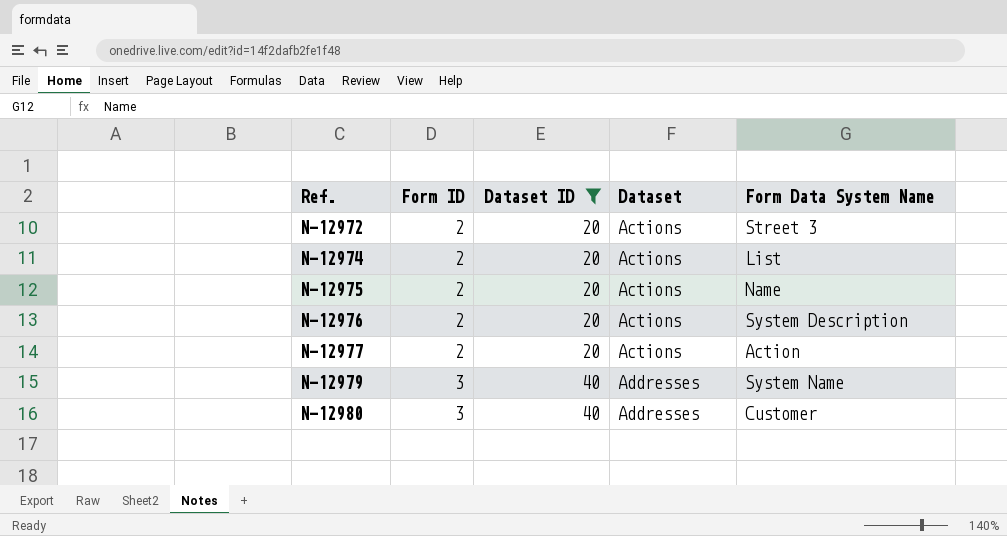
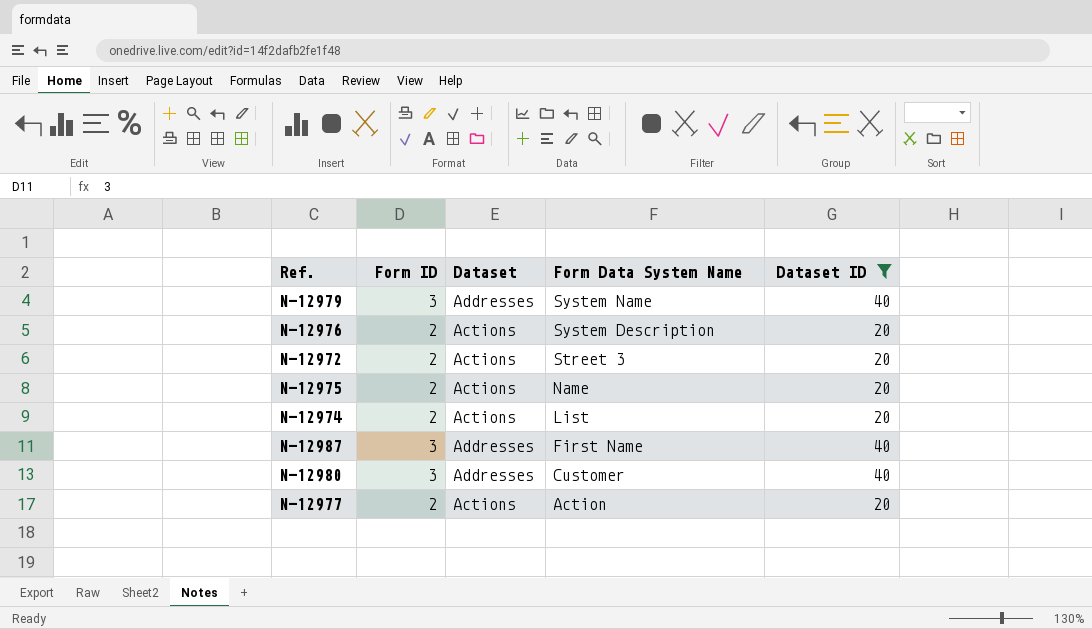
row order: Ref. ascending -> Form Data System Name descending
column Dataset ID | position: 3 -> 5
row N-12987: none -> 3 | Addresses | First Name | 40

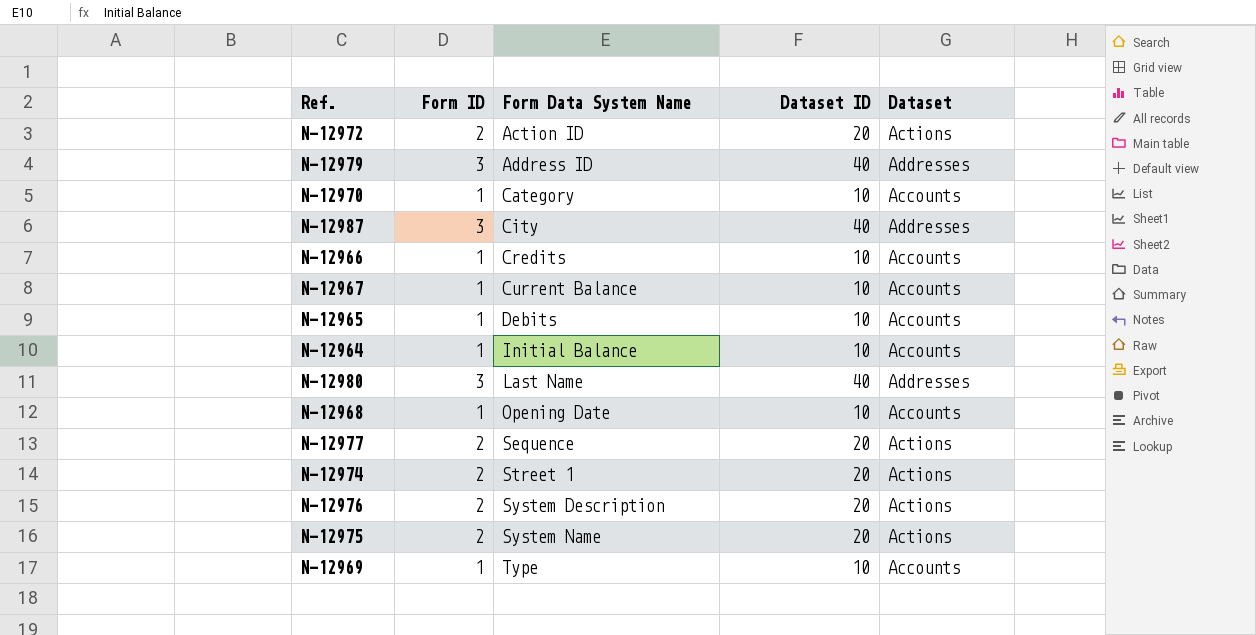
filter: Dataset ID != 10 -> none
row order: Form Data System Name descending -> Form Data System Name ascending
column Dataset | position: 3 -> 5
N-12972 | Form Data System Name: Street 3 -> Action ID
N-12979 | Form Data System Name: System Name -> Address ID
N-12987 | Form Data System Name: First Name -> City
N-12980 | Form Data System Name: Customer -> Last Name
N-12977 | Form Data System Name: Action -> Sequence
N-12974 | Form Data System Name: List -> Street 1
N-12975 | Form Data System Name: Name -> System Name

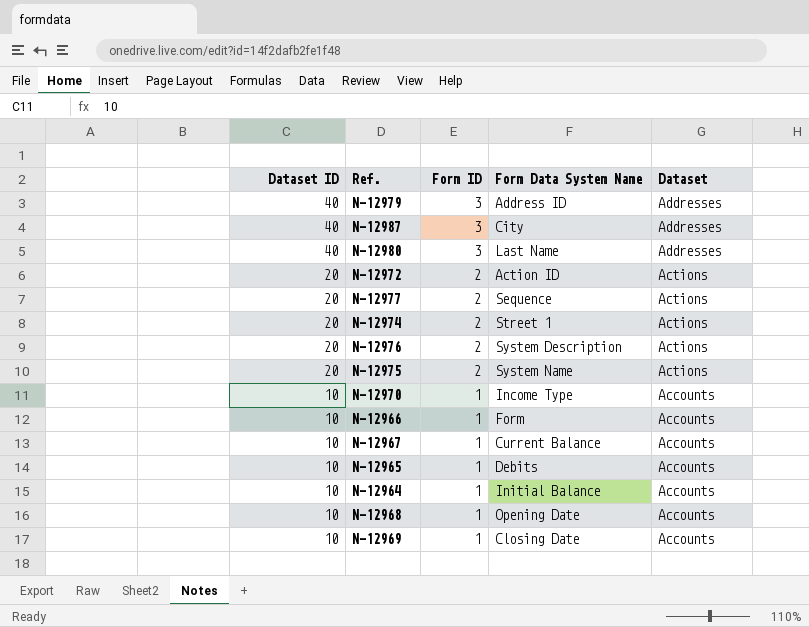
row order: Form Data System Name ascending -> Dataset ID descending
column Dataset ID | position: 4 -> 1
N-12970 | Form Data System Name: Category -> Income Type
N-12966 | Form Data System Name: Credits -> Form
N-12969 | Form Data System Name: Type -> Closing Date

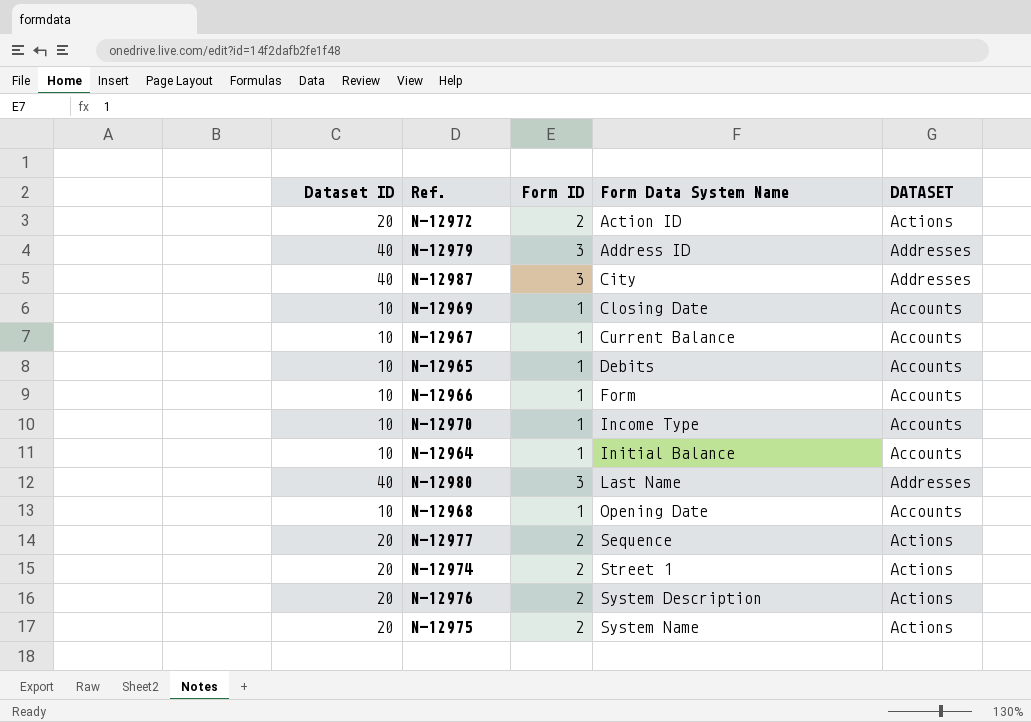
row order: Dataset ID descending -> Form Data System Name ascending
column name: Dataset -> DATASET

